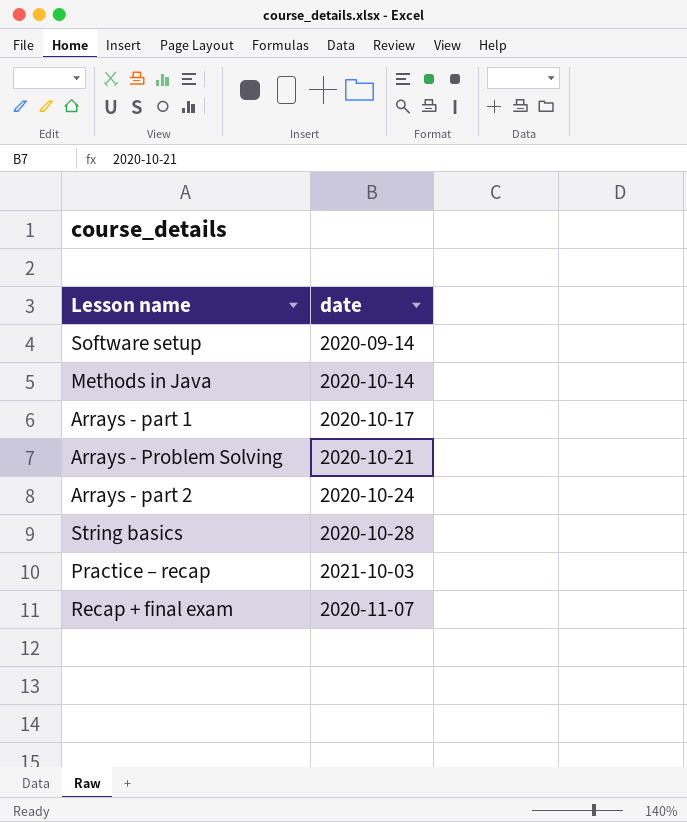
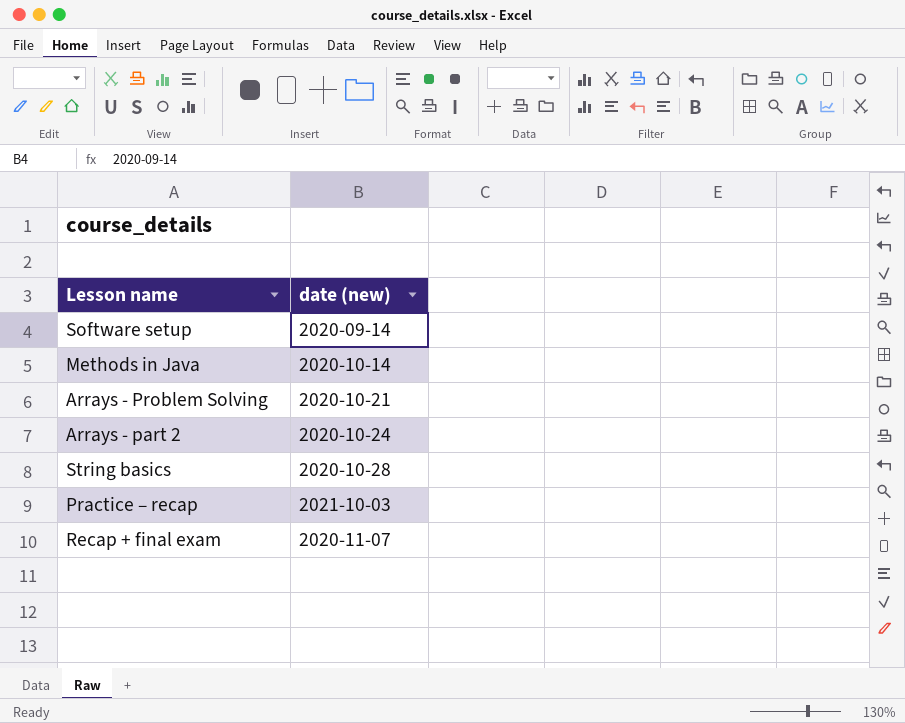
column name: date -> date (new)
row Arrays - part 1: 2020-10-17 -> none

